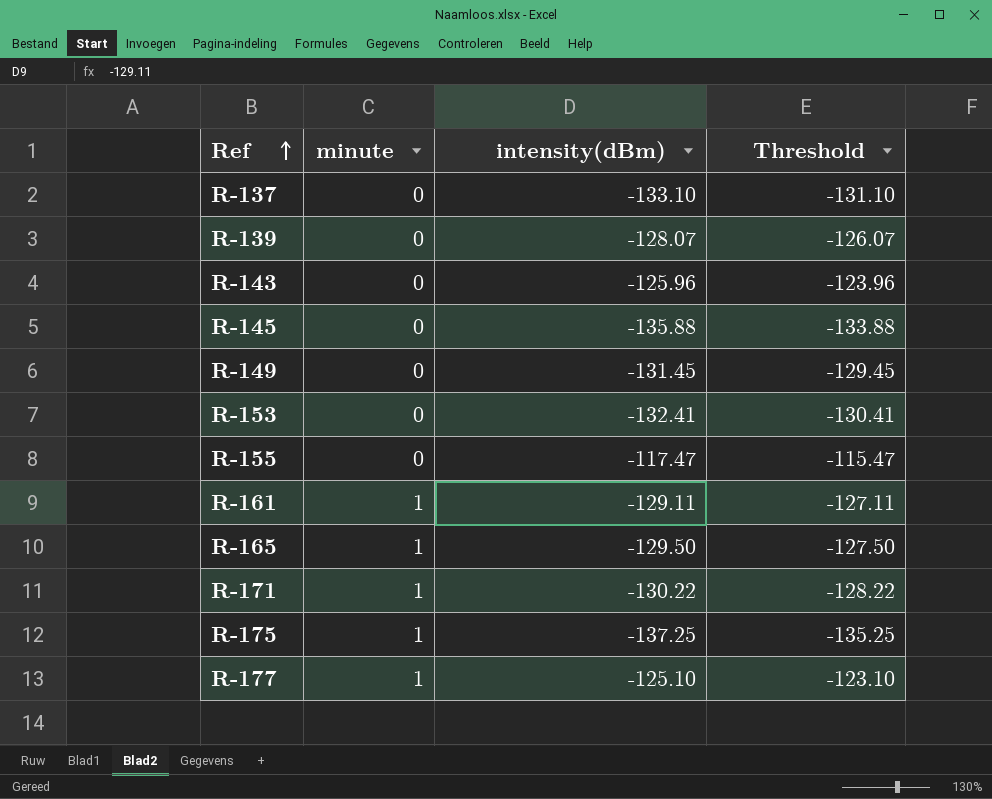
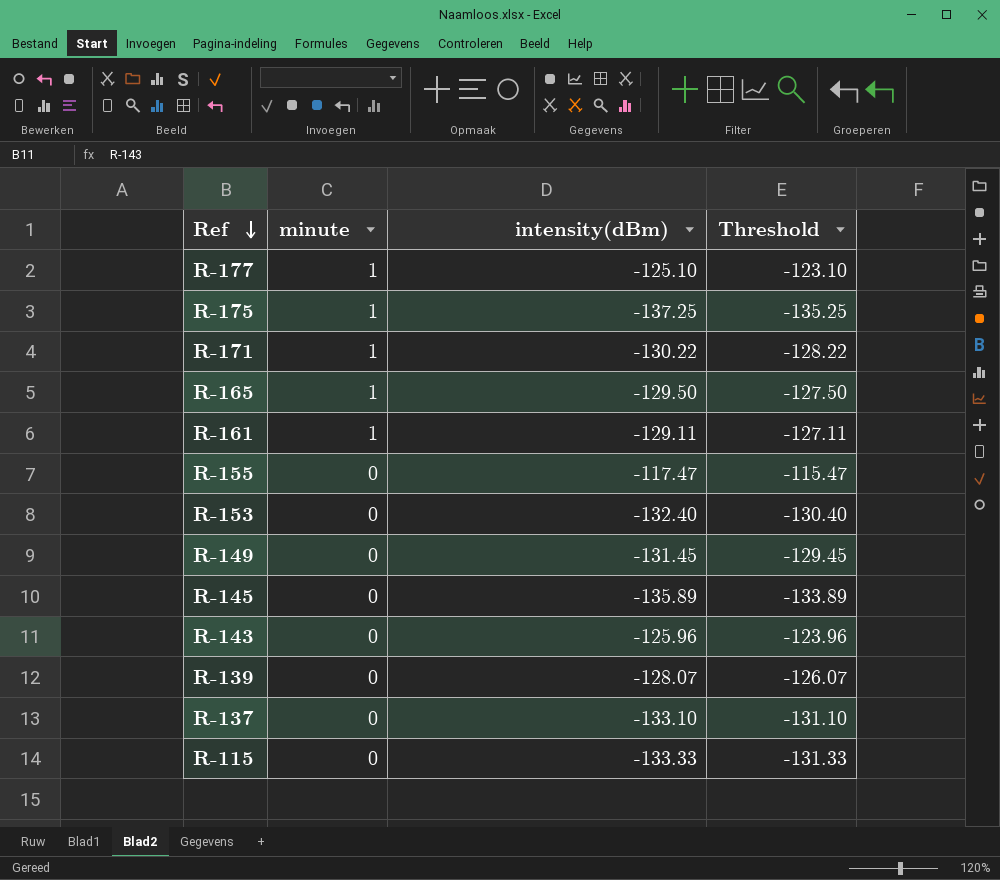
row order: Ref ascending -> Ref descending
R-153 | intensity(dBm): -132.41 -> -132.40
R-153 | Threshold: -130.41 -> -130.40
R-145 | intensity(dBm): -135.88 -> -135.89
R-145 | Threshold: -133.88 -> -133.89
row R-115: none -> 0 | -133.33 | -131.33

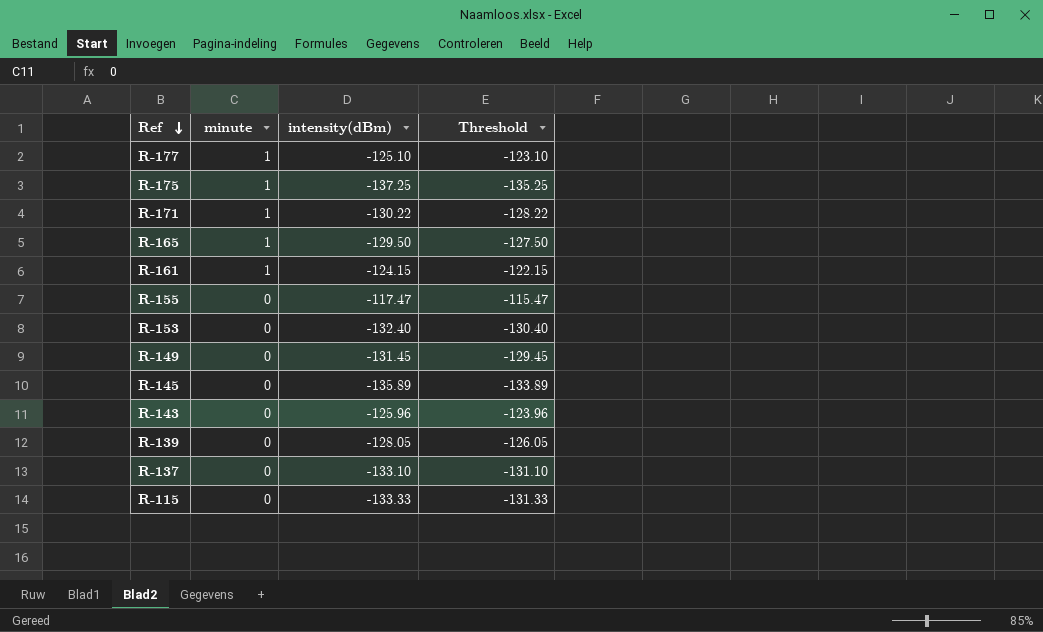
R-161 | intensity(dBm): -129.11 -> -124.15
R-161 | Threshold: -127.11 -> -122.15
R-139 | intensity(dBm): -128.07 -> -128.05
R-139 | Threshold: -126.07 -> -126.05

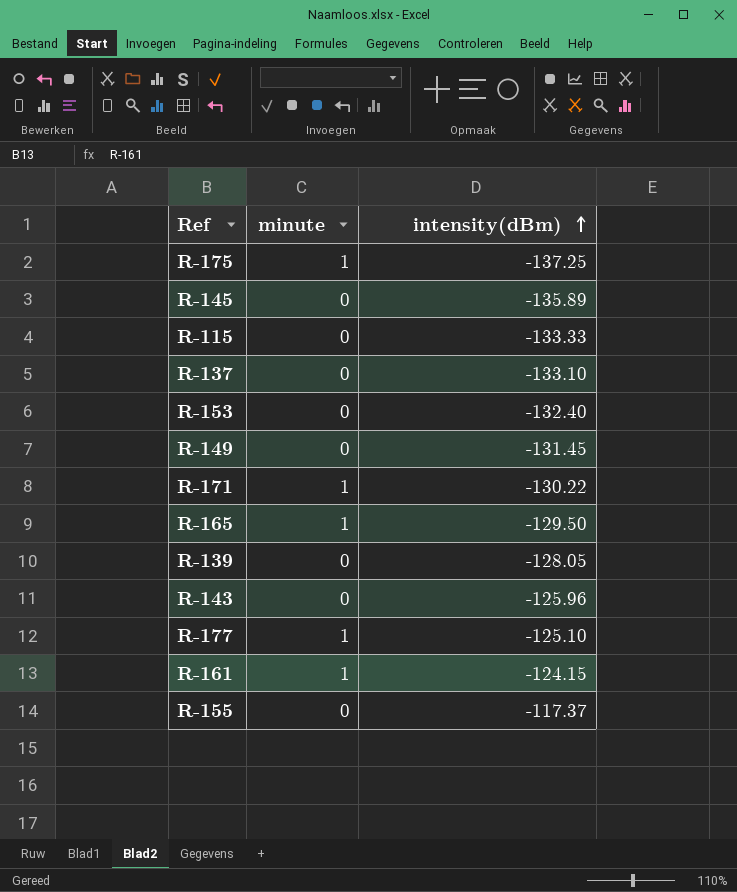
row order: Ref descending -> intensity(dBm) ascending
column Threshold | formula: [intensity(dBm)] + 2 -> none
R-155 | intensity(dBm): -117.47 -> -117.37

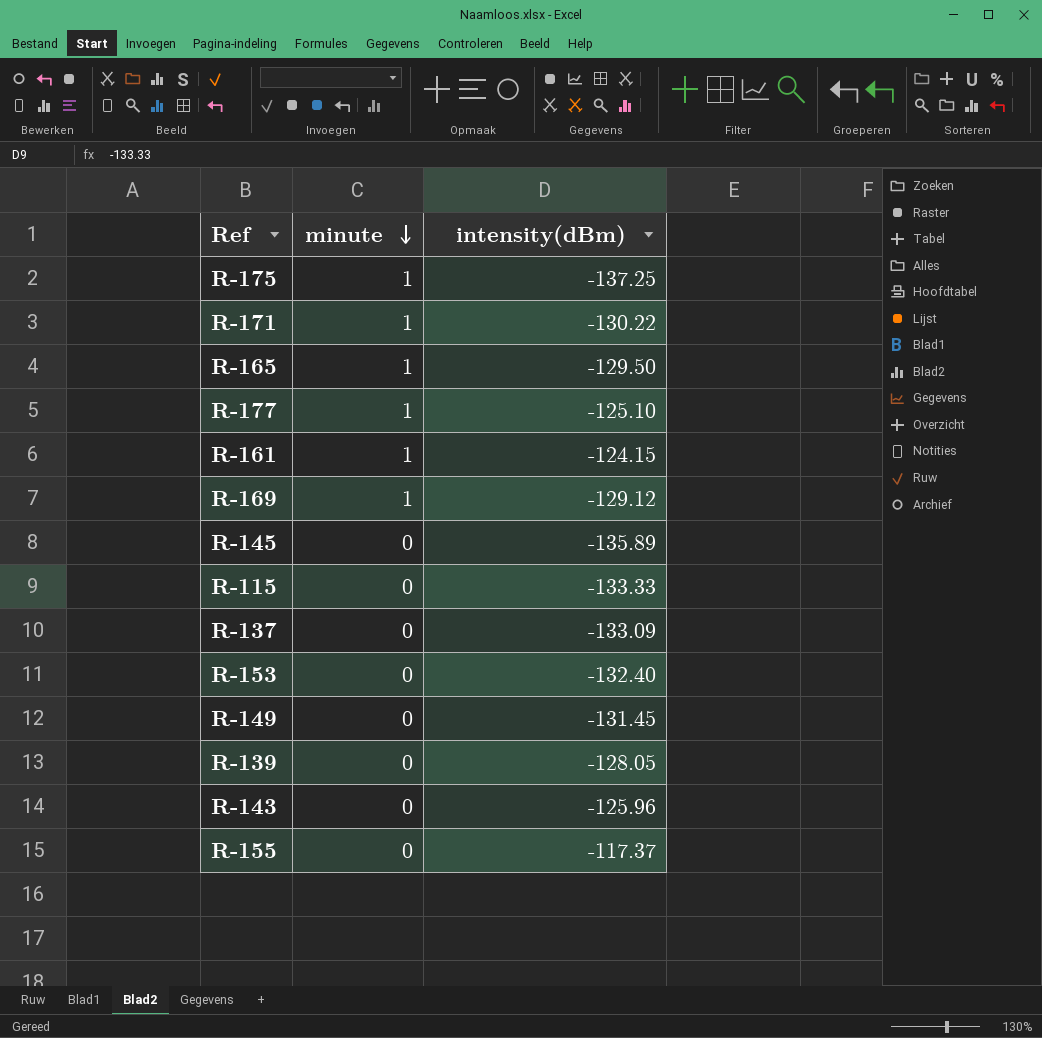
row order: intensity(dBm) ascending -> minute descending
row R-169: none -> 1 | -129.12
R-137 | intensity(dBm): -133.10 -> -133.09

